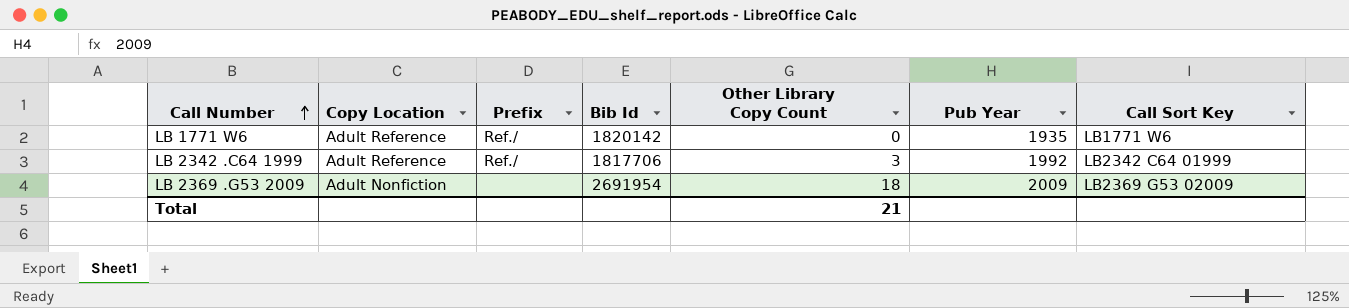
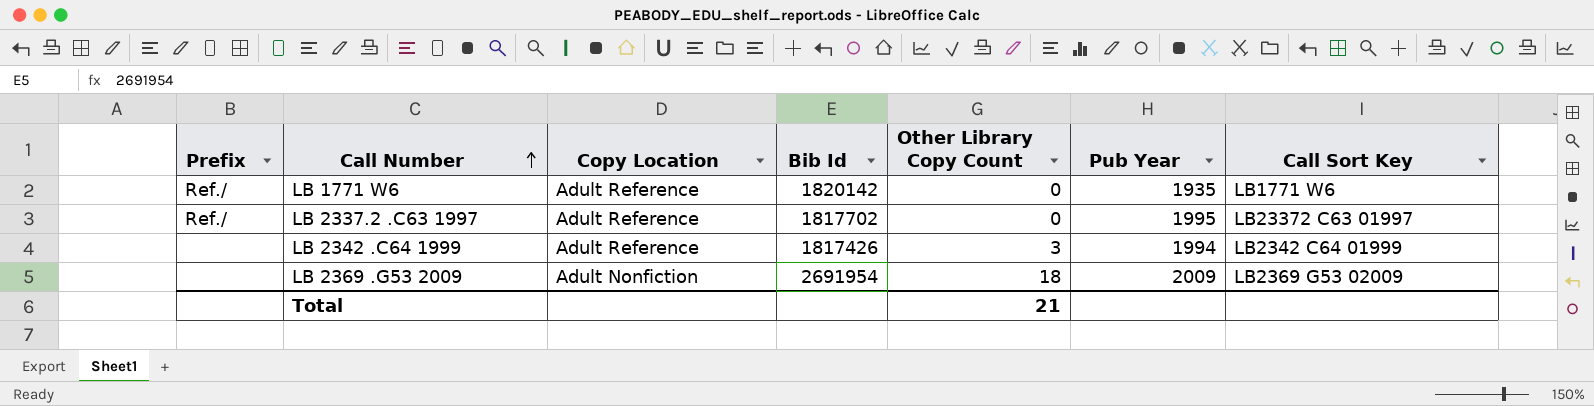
column Prefix | position: 3 -> 1
row LB 2337.2 .C63 1997: none -> Ref./ | Adult Reference | 1817702 | 0 | 1995 | LB23372 C63 01997
LB 2342 .C64 1999 | Prefix: Ref./ -> none
LB 2342 .C64 1999 | Bib Id: 1817706 -> 1817426
LB 2342 .C64 1999 | Pub Year: 1992 -> 1994

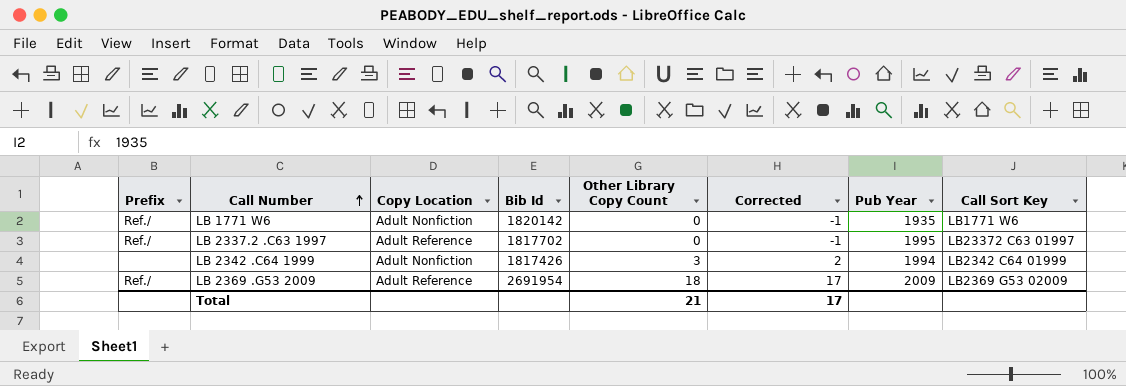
column Corrected | formula: none -> [Other Library Copy Count] - 1
LB 1771 W6 | Copy Location: Adult Reference -> Adult Nonfiction
LB 2342 .C64 1999 | Copy Location: Adult Reference -> Adult Nonfiction
LB 2369 .G53 2009 | Prefix: none -> Ref./
LB 2369 .G53 2009 | Copy Location: Adult Nonfiction -> Adult Reference

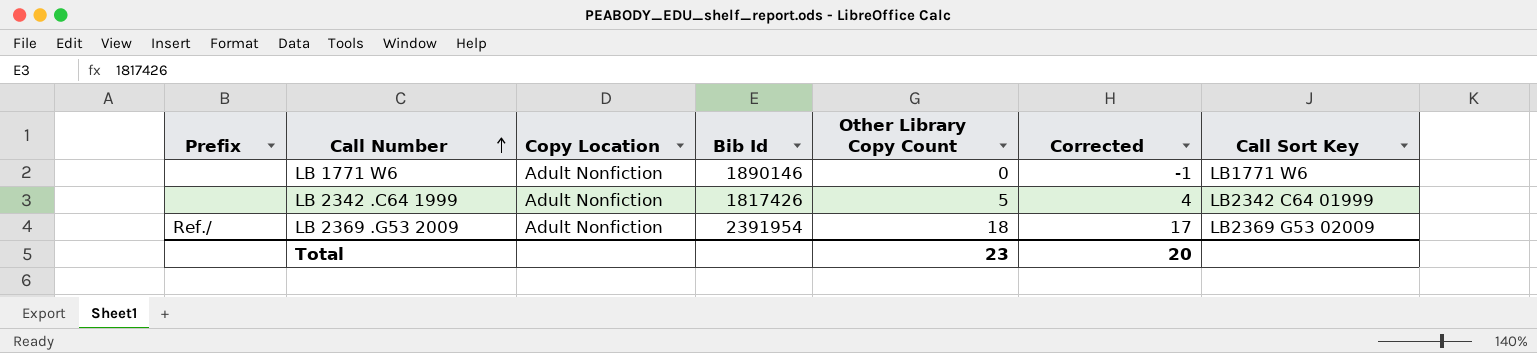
column Pub Year | position: 7 -> none
row LB 2337.2 .C63 1997: Ref./ | Adult Reference | 1817702 | 0 | -1 | 1995 | LB23372 C63 01997 -> none
LB 1771 W6 | Prefix: Ref./ -> none
LB 1771 W6 | Bib Id: 1820142 -> 1890146
LB 2342 .C64 1999 | Other Library Copy Count: 3 -> 5
LB 2342 .C64 1999 | Corrected: 2 -> 4
LB 2369 .G53 2009 | Copy Location: Adult Reference -> Adult Nonfiction
LB 2369 .G53 2009 | Bib Id: 2691954 -> 2391954
Total | Other Library Copy Count: 21 -> 23
Total | Corrected: 17 -> 20

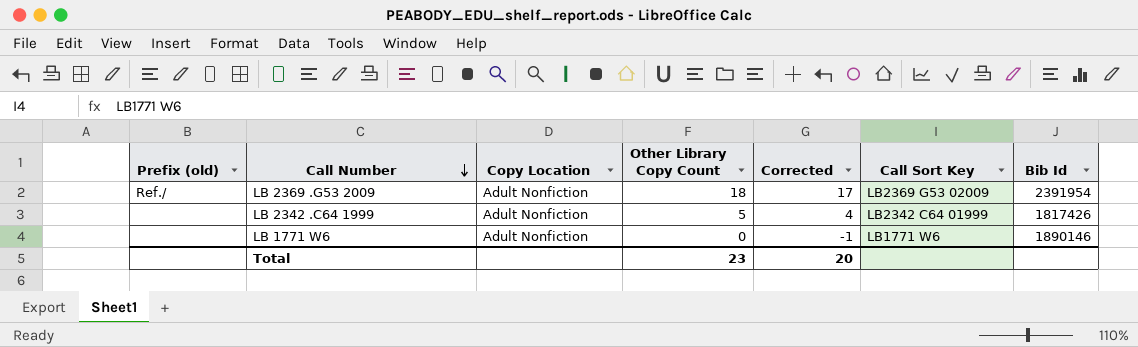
row order: Call Number ascending -> Call Number descending
column name: Prefix -> Prefix (old)
column Bib Id | position: 4 -> 7

